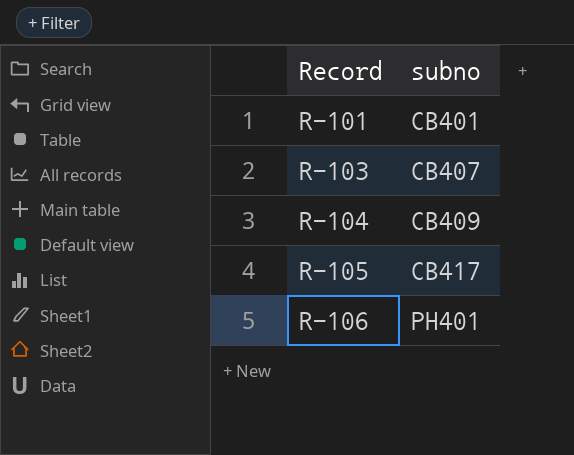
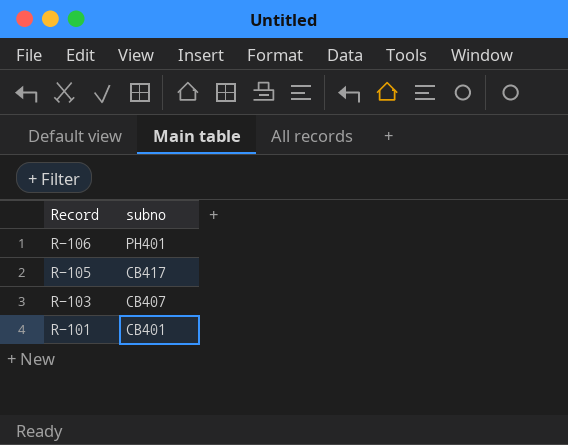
row order: Record ascending -> Record descending
row R-104: CB409 -> none

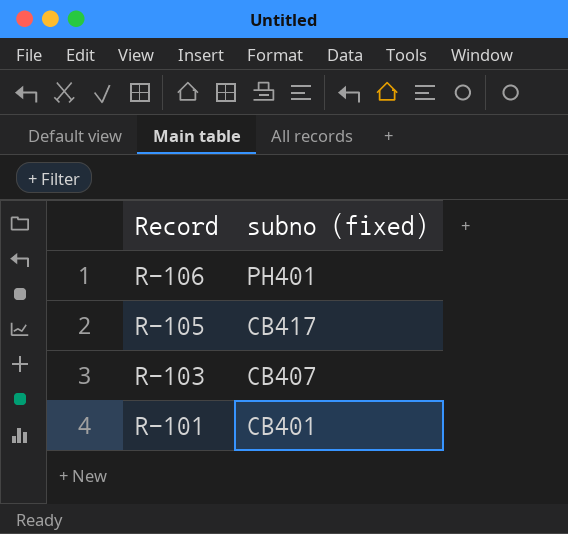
column name: subno -> subno (fixed)

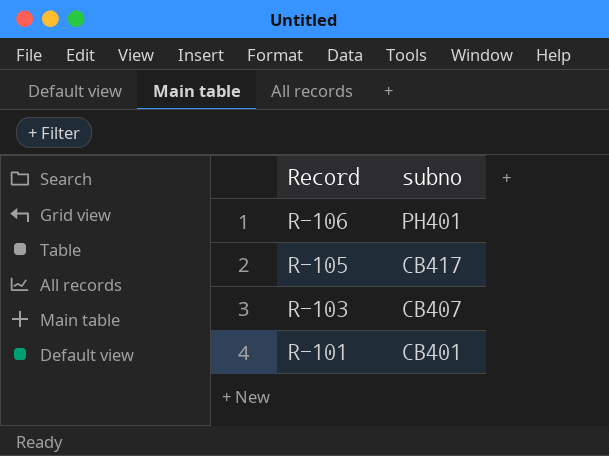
column name: subno (fixed) -> subno

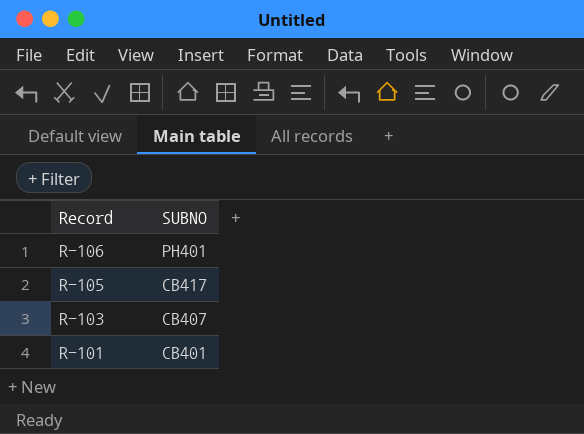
column name: subno -> SUBNO

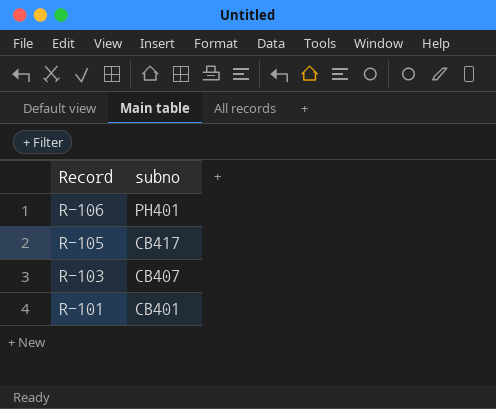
column name: SUBNO -> subno

